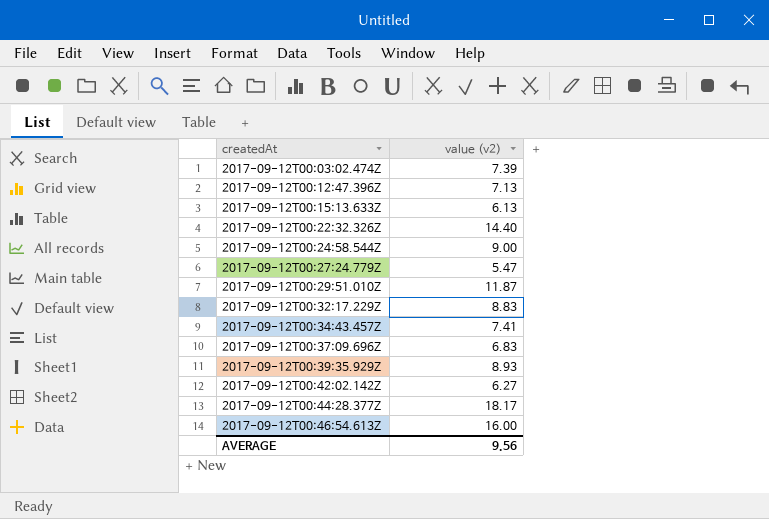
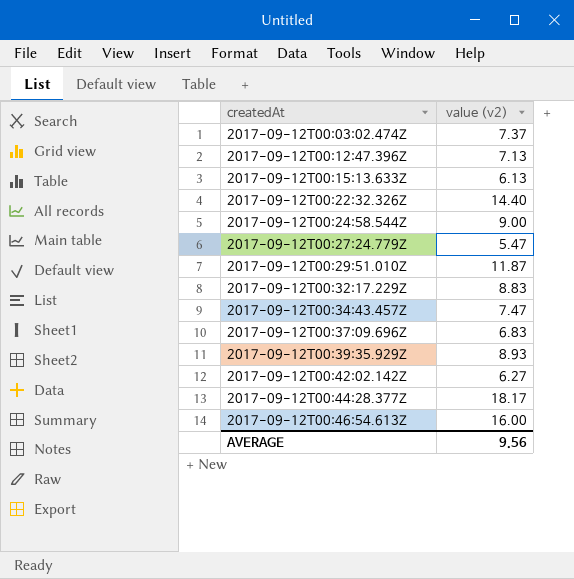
2017-09-12T00:03:02.474Z | value (v2): 7.39 -> 7.37
2017-09-12T00:34:43.457Z | value (v2): 7.41 -> 7.47

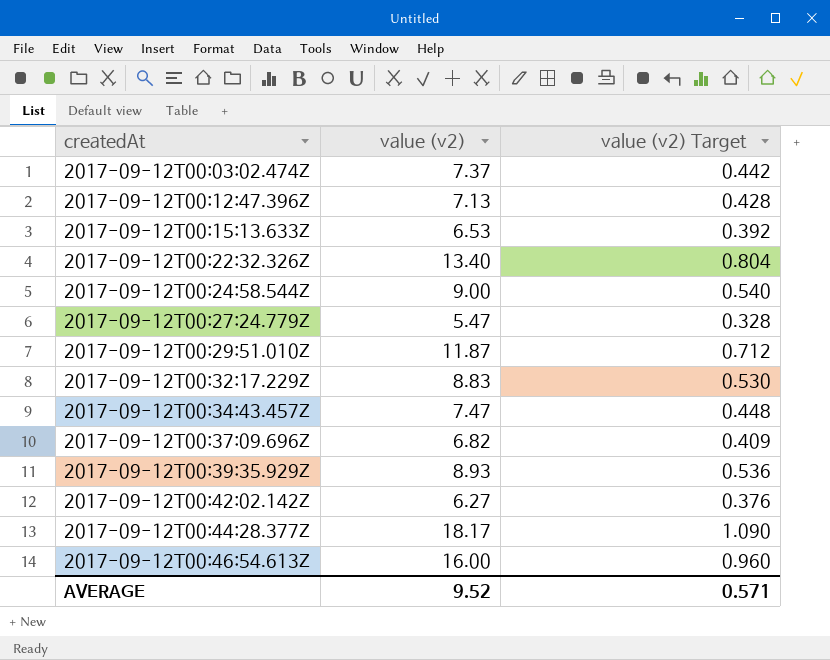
column value (v2) Target | formula: none -> [value (v2)] * 0.06
2017-09-12T00:15:13.633Z | value (v2): 6.13 -> 6.53
2017-09-12T00:22:32.326Z | value (v2): 14.40 -> 13.40
2017-09-12T00:37:09.696Z | value (v2): 6.83 -> 6.82
AVERAGE | value (v2): 9.56 -> 9.52

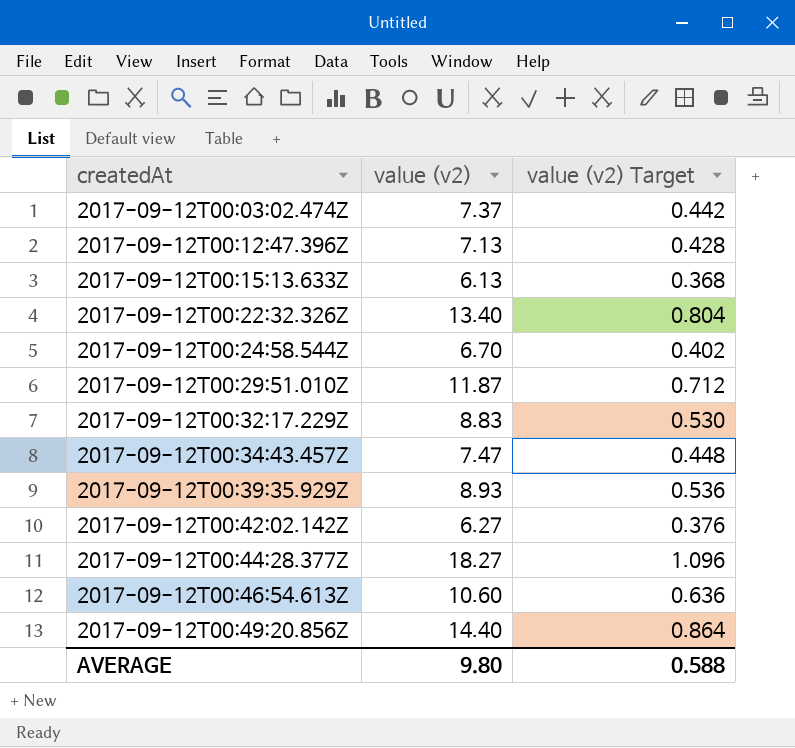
row 2017-09-12T00:27:24.779Z: 5.47 | 0.328 -> none
row 2017-09-12T00:37:09.696Z: 6.82 | 0.409 -> none
2017-09-12T00:15:13.633Z | value (v2): 6.53 -> 6.13
2017-09-12T00:15:13.633Z | value (v2) Target: 0.392 -> 0.368
2017-09-12T00:24:58.544Z | value (v2): 9.00 -> 6.70
2017-09-12T00:24:58.544Z | value (v2) Target: 0.540 -> 0.402
2017-09-12T00:44:28.377Z | value (v2): 18.17 -> 18.27
2017-09-12T00:44:28.377Z | value (v2) Target: 1.090 -> 1.096
2017-09-12T00:46:54.613Z | value (v2): 16.00 -> 10.60
2017-09-12T00:46:54.613Z | value (v2) Target: 0.960 -> 0.636
row 2017-09-12T00:49:20.856Z: none -> 14.40 | 0.864
AVERAGE | value (v2): 9.52 -> 9.80
AVERAGE | value (v2) Target: 0.571 -> 0.588

